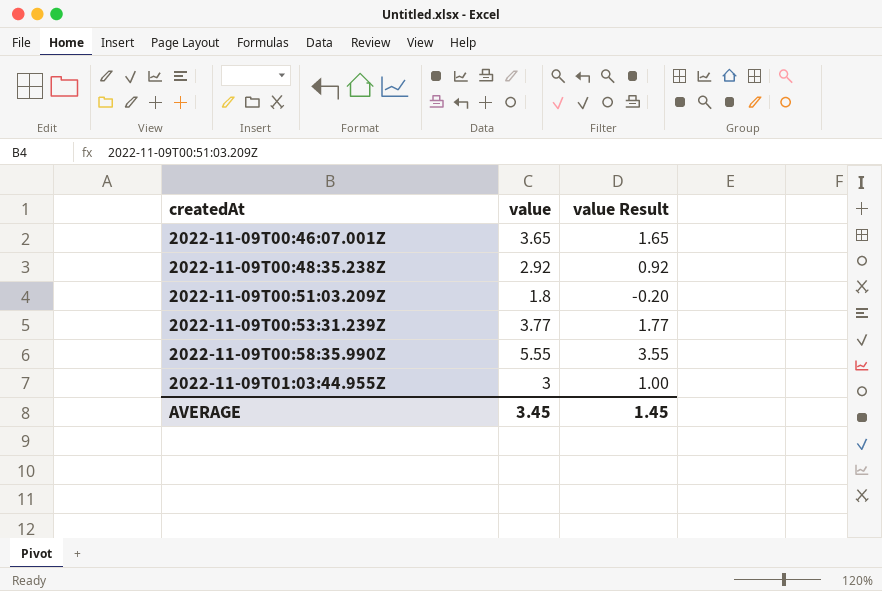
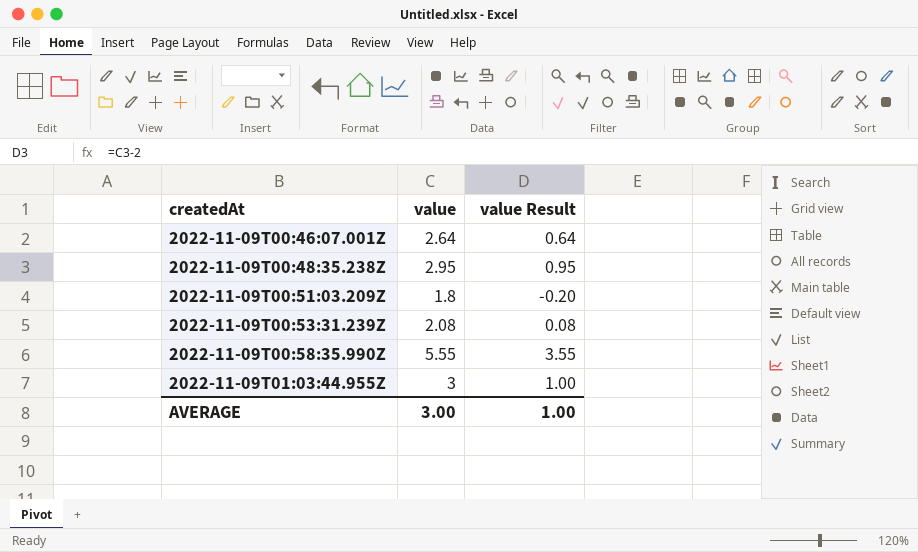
2022-11-09T00:46:07.001Z | value: 3.65 -> 2.64
2022-11-09T00:46:07.001Z | value Result: 1.65 -> 0.64
2022-11-09T00:48:35.238Z | value: 2.92 -> 2.95
2022-11-09T00:48:35.238Z | value Result: 0.92 -> 0.95
2022-11-09T00:53:31.239Z | value: 3.77 -> 2.08
2022-11-09T00:53:31.239Z | value Result: 1.77 -> 0.08
AVERAGE | value: 3.45 -> 3.00
AVERAGE | value Result: 1.45 -> 1.00

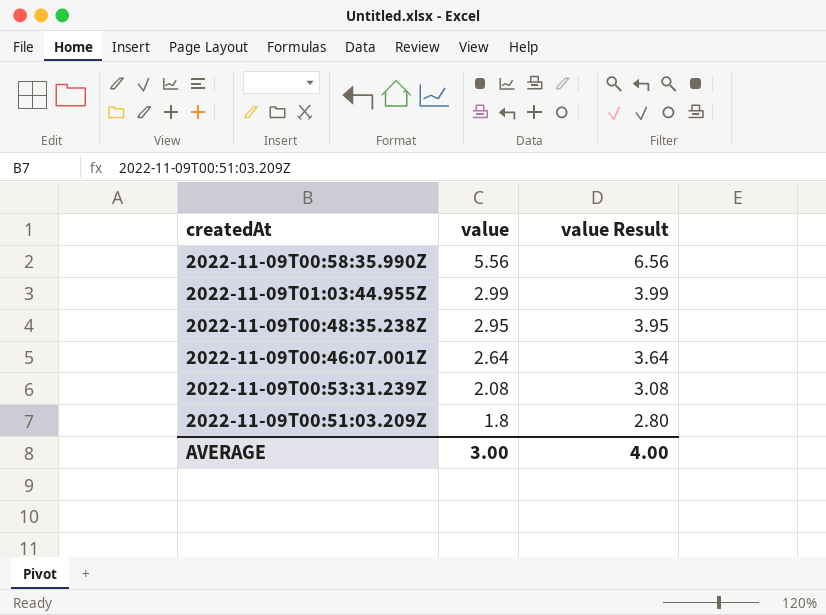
row order: createdAt ascending -> value descending
column value Result | formula: [value] - 2 -> [value] + 1
2022-11-09T00:58:35.990Z | value: 5.55 -> 5.56
2022-11-09T01:03:44.955Z | value: 3 -> 2.99
AVERAGE | value Result: 1.00 -> 4.00

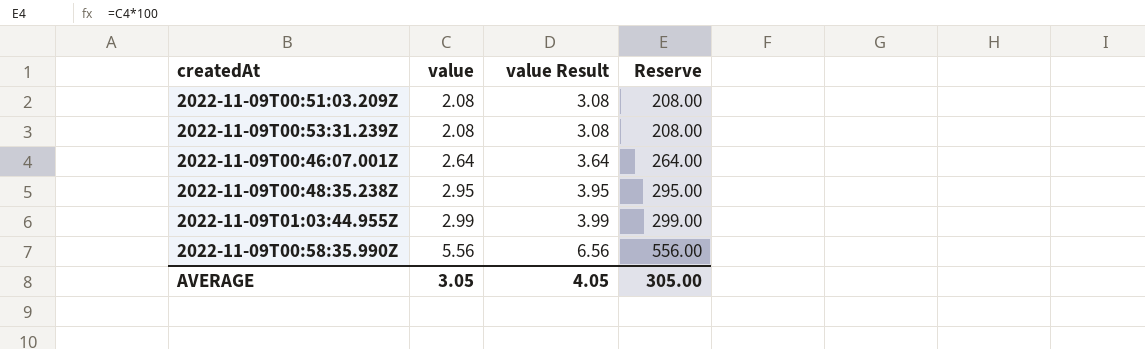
row order: value descending -> value ascending
column Reserve | formula: none -> [value] * 100
2022-11-09T00:51:03.209Z | value: 1.8 -> 2.08
2022-11-09T00:51:03.209Z | value Result: 2.80 -> 3.08
AVERAGE | value: 3.00 -> 3.05
AVERAGE | value Result: 4.00 -> 4.05

